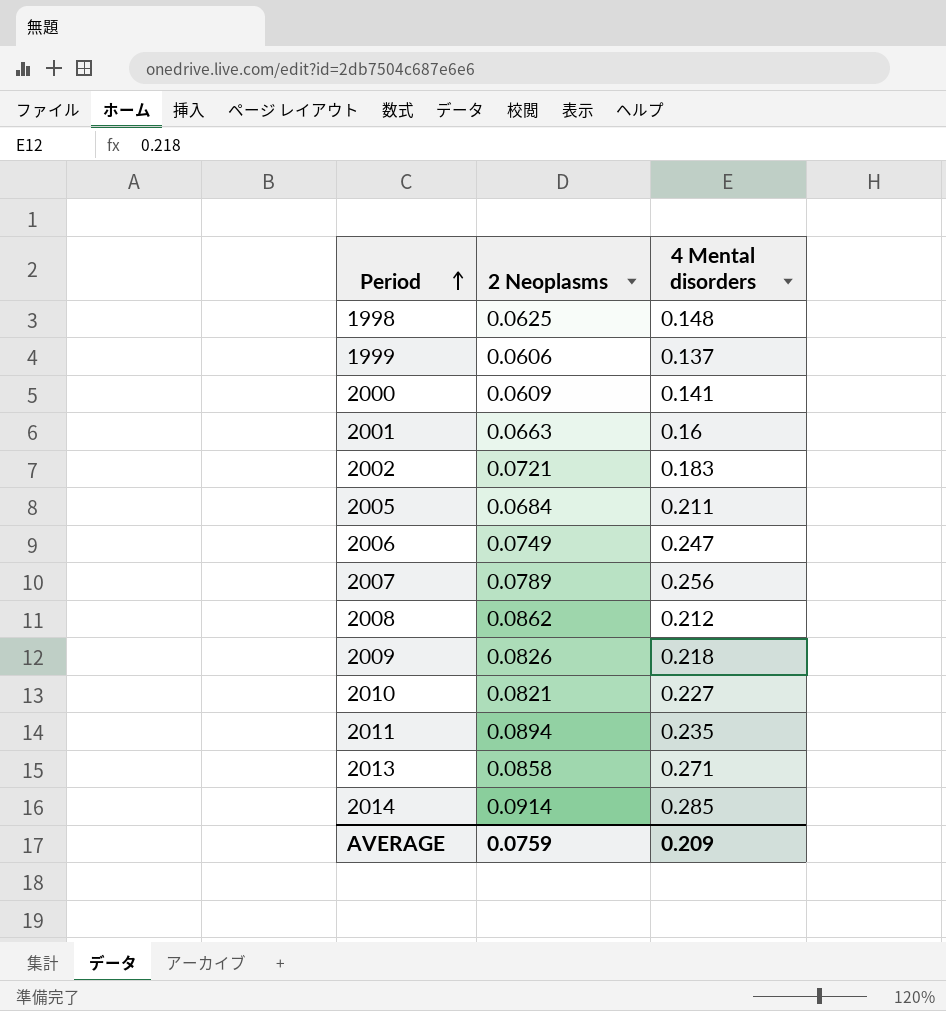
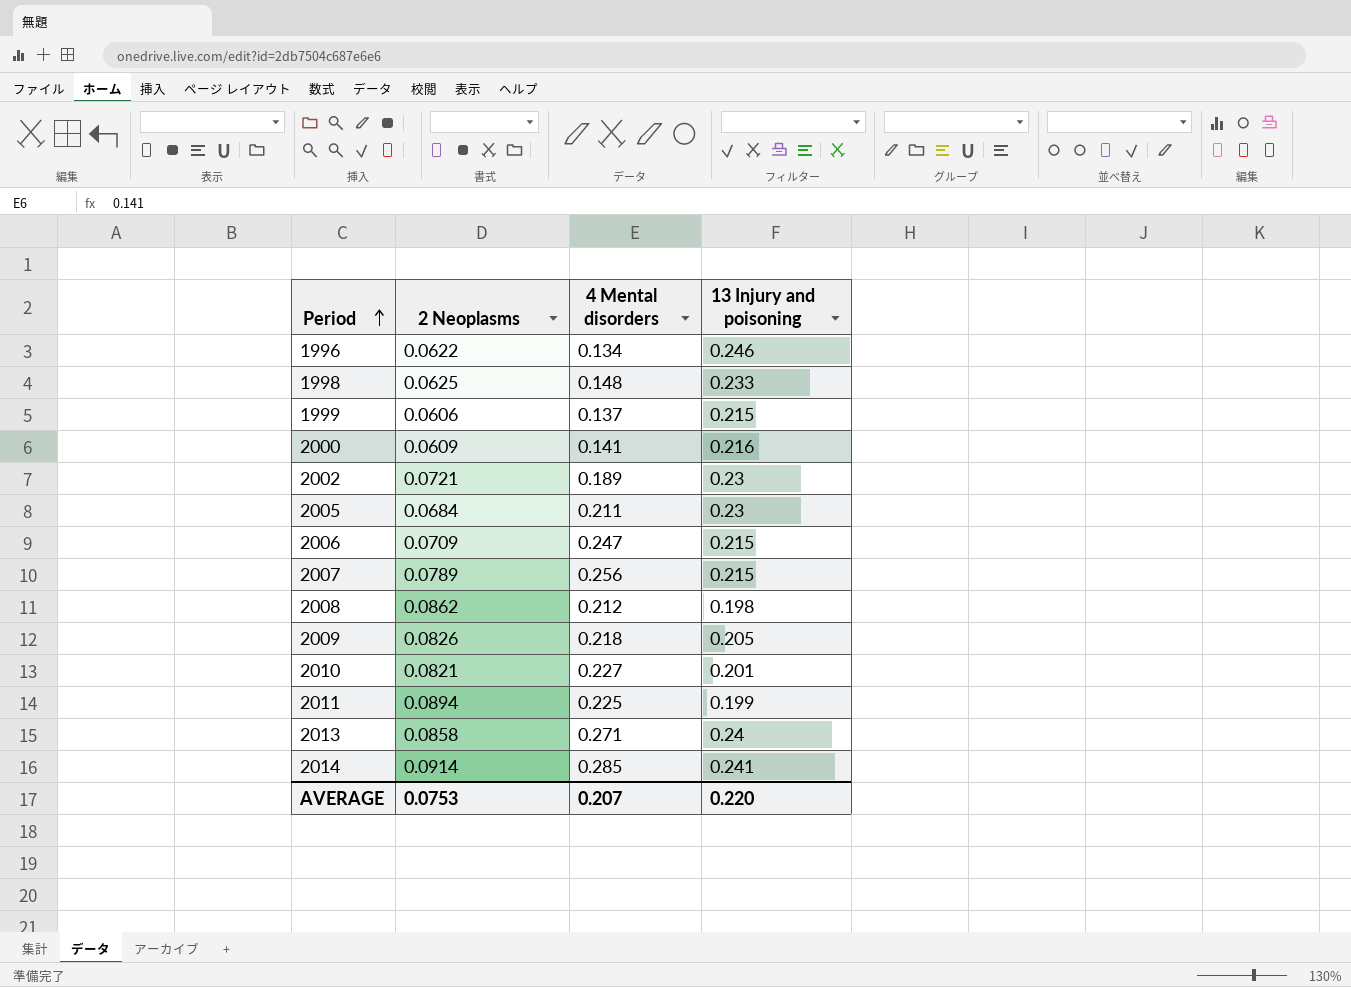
column 13 Injury and poisoning | position: none -> 4
row 2001: 0.0663 | 0.16 -> none
row 1996: none -> 0.0622 | 0.134 | 0.246
2002 | 4 Mental disorders: 0.183 -> 0.189
2006 | 2 Neoplasms: 0.0749 -> 0.0709
2011 | 4 Mental disorders: 0.235 -> 0.225
AVERAGE | 2 Neoplasms: 0.0759 -> 0.0753
AVERAGE | 4 Mental disorders: 0.209 -> 0.207

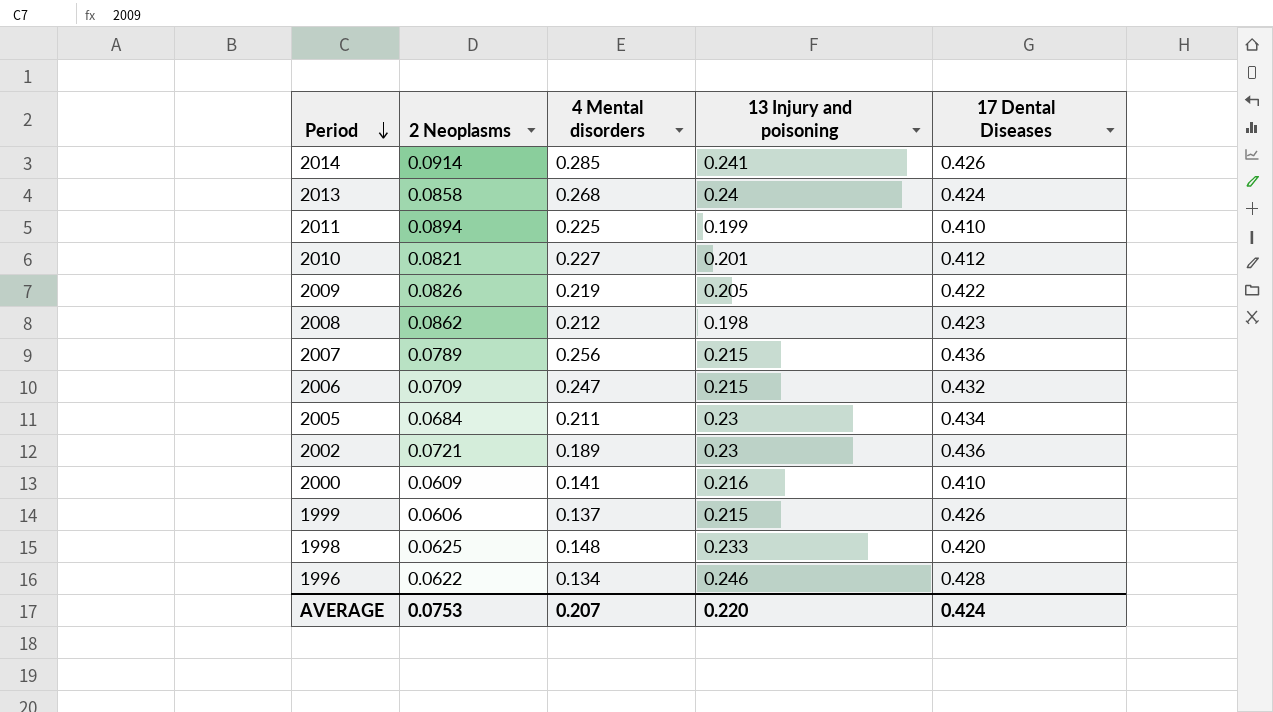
row order: Period ascending -> Period descending
column 17 Dental Diseases | position: none -> 5
2013 | 4 Mental disorders: 0.271 -> 0.268
2009 | 4 Mental disorders: 0.218 -> 0.219

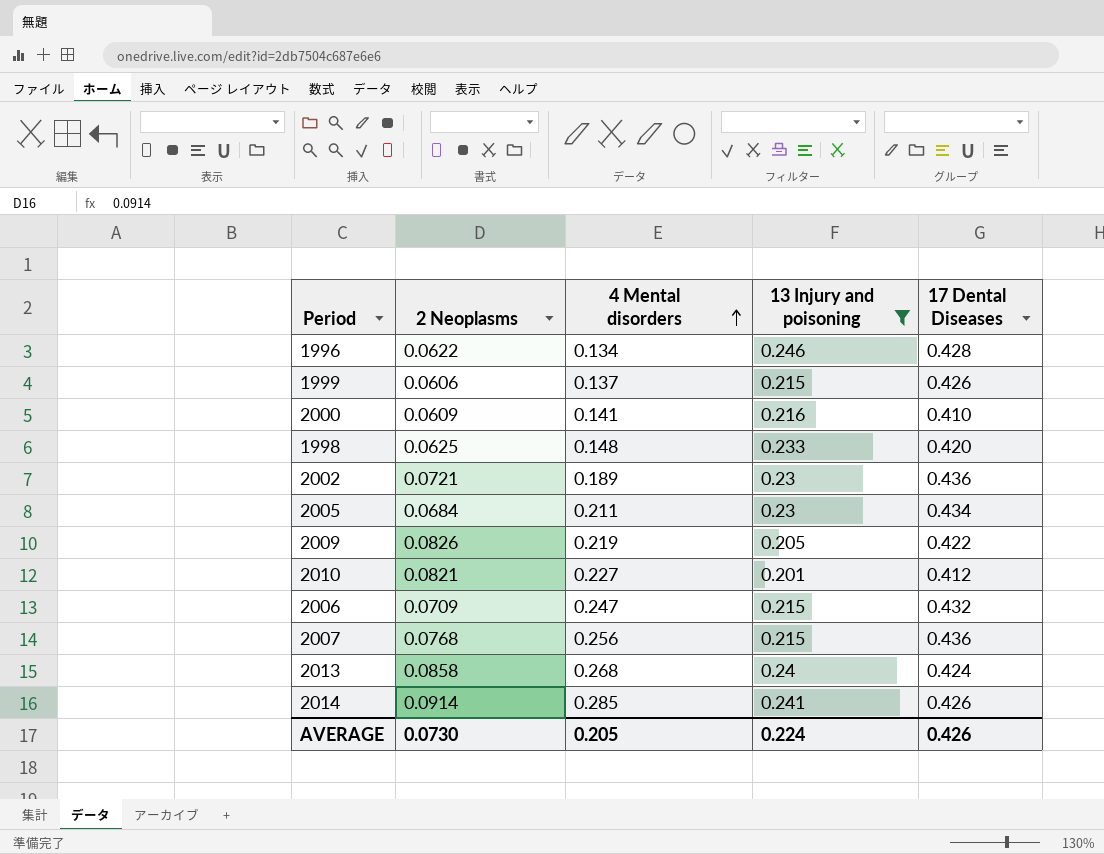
filter: none -> 13 Injury and poisoning >= 0.201
row order: Period descending -> 4 Mental disorders ascending
2007 | 2 Neoplasms: 0.0789 -> 0.0768
AVERAGE | 2 Neoplasms: 0.0753 -> 0.0730
AVERAGE | 4 Mental disorders: 0.207 -> 0.205
AVERAGE | 13 Injury and poisoning: 0.220 -> 0.224
AVERAGE | 17 Dental Diseases: 0.424 -> 0.426

